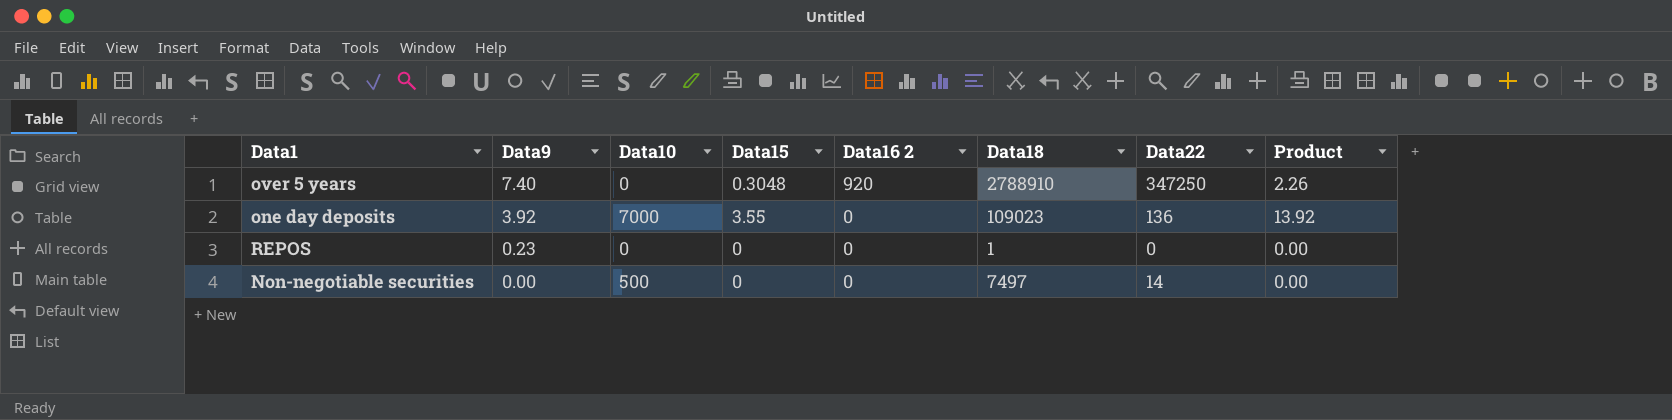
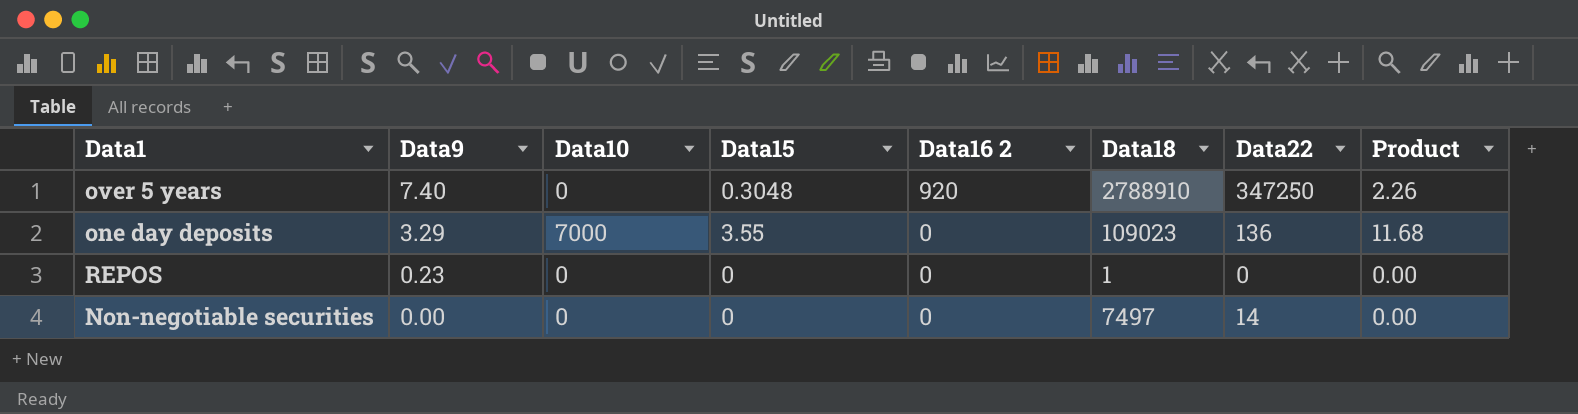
one day deposits | Data9: 3.92 -> 3.29
one day deposits | Product: 13.92 -> 11.68
Non-negotiable securities | Data10: 500 -> 0

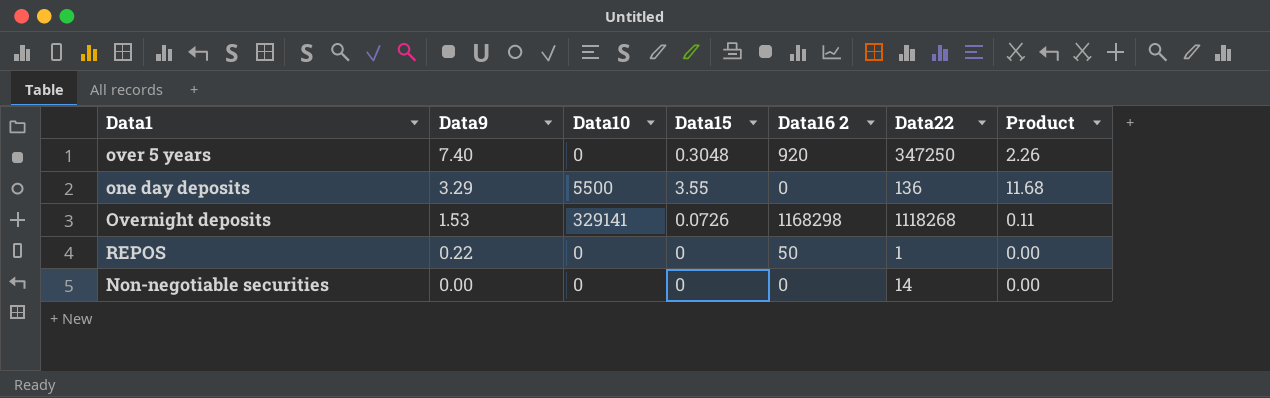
column Data18 | position: 6 -> none
one day deposits | Data10: 7000 -> 5500
row Overnight deposits: none -> 1.53 | 329141 | 0.0726 | 1168298 | 1118268 | 0.11
REPOS | Data9: 0.23 -> 0.22
REPOS | Data16 2: 0 -> 50
REPOS | Data22: 0 -> 1

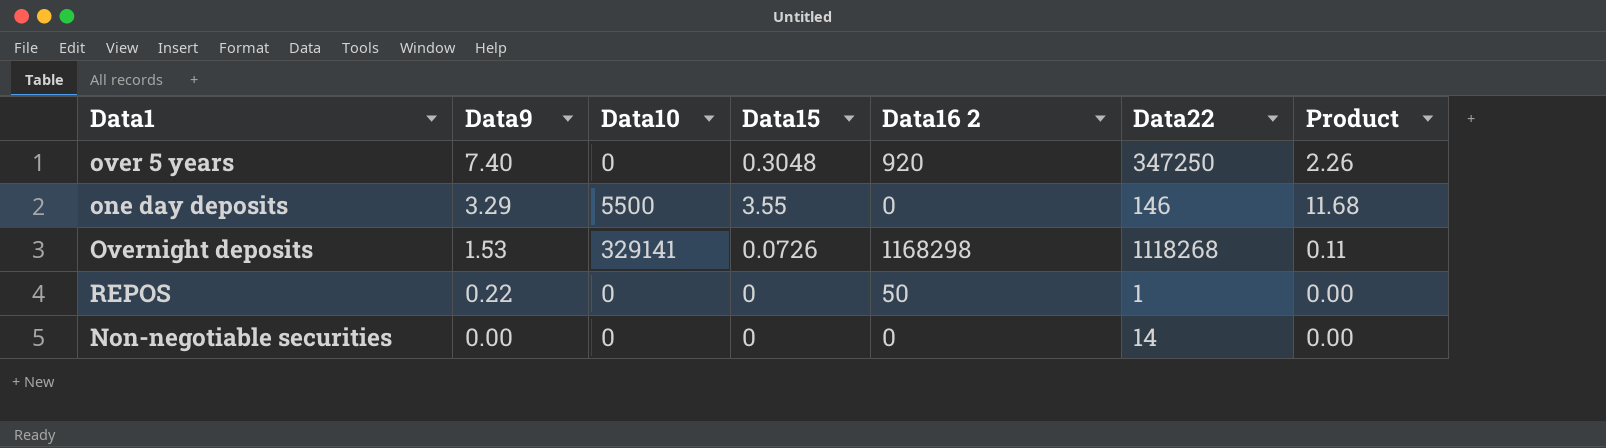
one day deposits | Data22: 136 -> 146

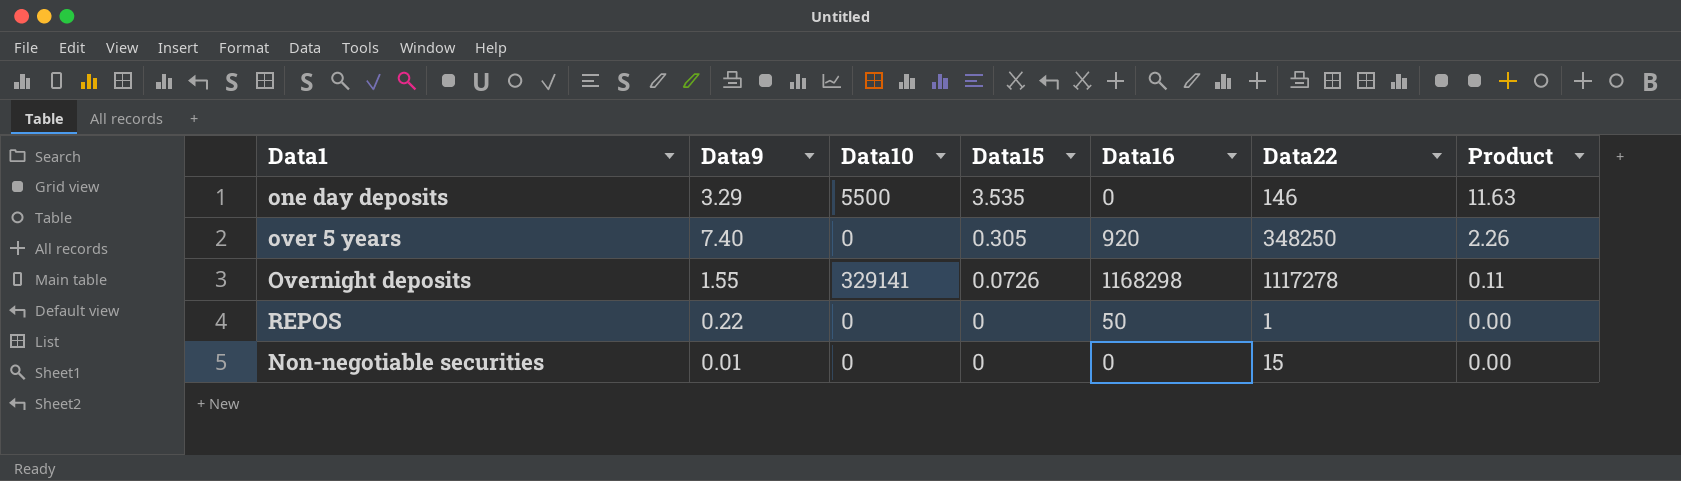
row order: Data9 descending -> Data15 descending
column name: Data16 2 -> Data16
one day deposits | Data15: 3.55 -> 3.535
one day deposits | Product: 11.68 -> 11.63
over 5 years | Data15: 0.3048 -> 0.305
over 5 years | Data22: 347250 -> 348250
Overnight deposits | Data9: 1.53 -> 1.55
Overnight deposits | Data22: 1118268 -> 1117278
Non-negotiable securities | Data9: 0.00 -> 0.01
Non-negotiable securities | Data22: 14 -> 15

